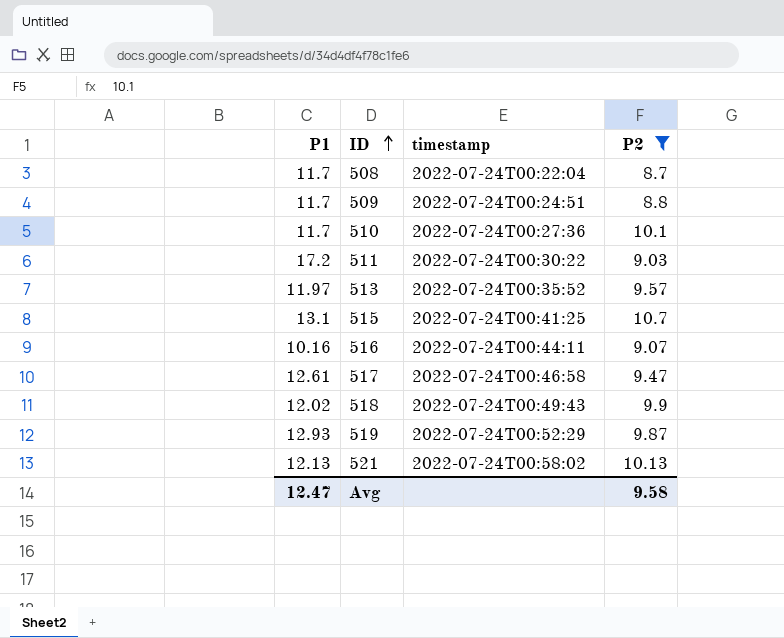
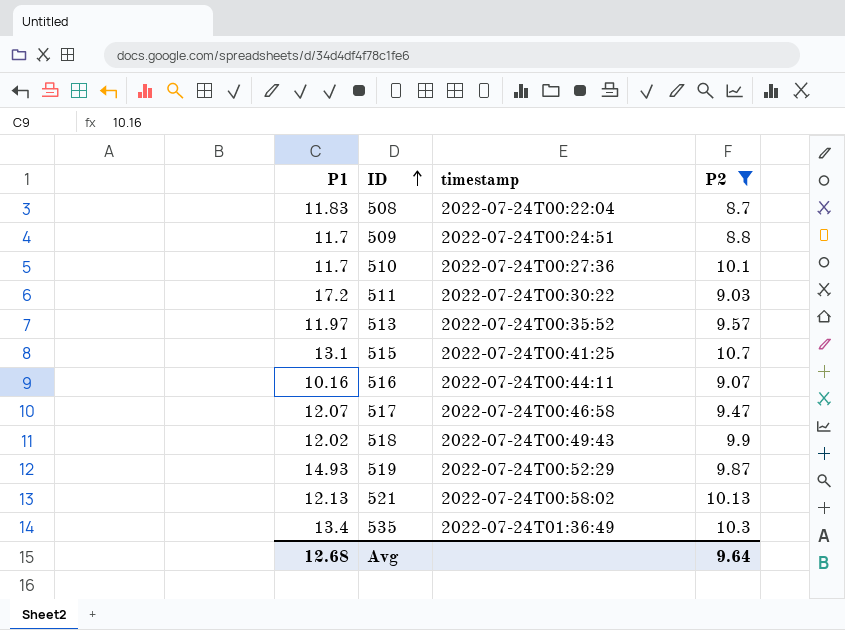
508 | P1: 11.7 -> 11.83
517 | P1: 12.61 -> 12.07
519 | P1: 12.93 -> 14.93
row 535: none -> 13.4 | 2022-07-24T01:36:49 | 10.3
Avg | P1: 12.47 -> 12.68
Avg | P2: 9.58 -> 9.64

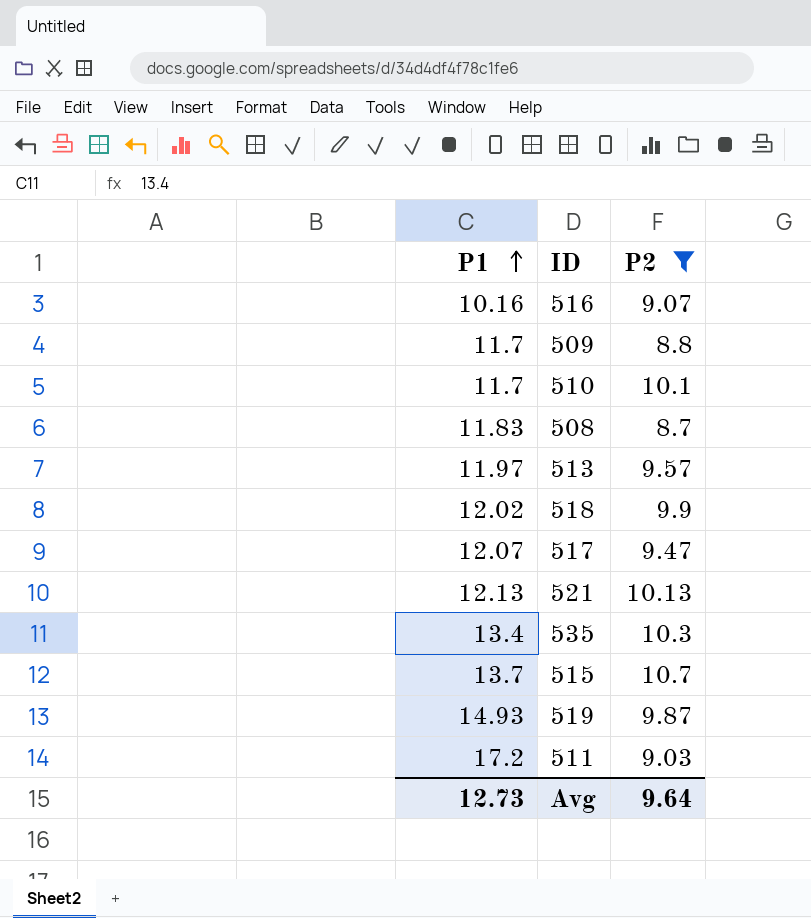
row order: ID ascending -> P1 ascending
column timestamp | position: 3 -> none
515 | P1: 13.1 -> 13.7
Avg | P1: 12.68 -> 12.73

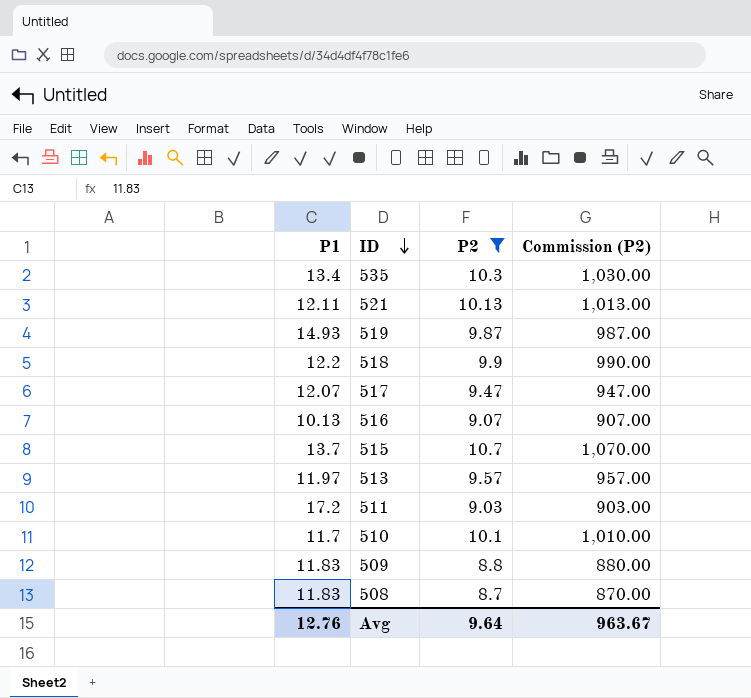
row order: P1 ascending -> ID descending
column Commission (P2) | formula: none -> [P2] * 100
521 | P1: 12.13 -> 12.11
518 | P1: 12.02 -> 12.2
516 | P1: 10.16 -> 10.13
509 | P1: 11.7 -> 11.83
Avg | P1: 12.73 -> 12.76

